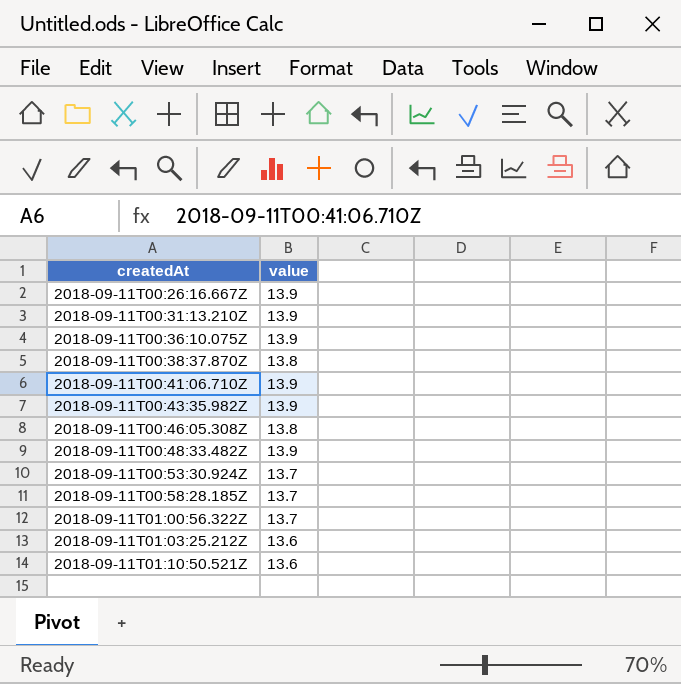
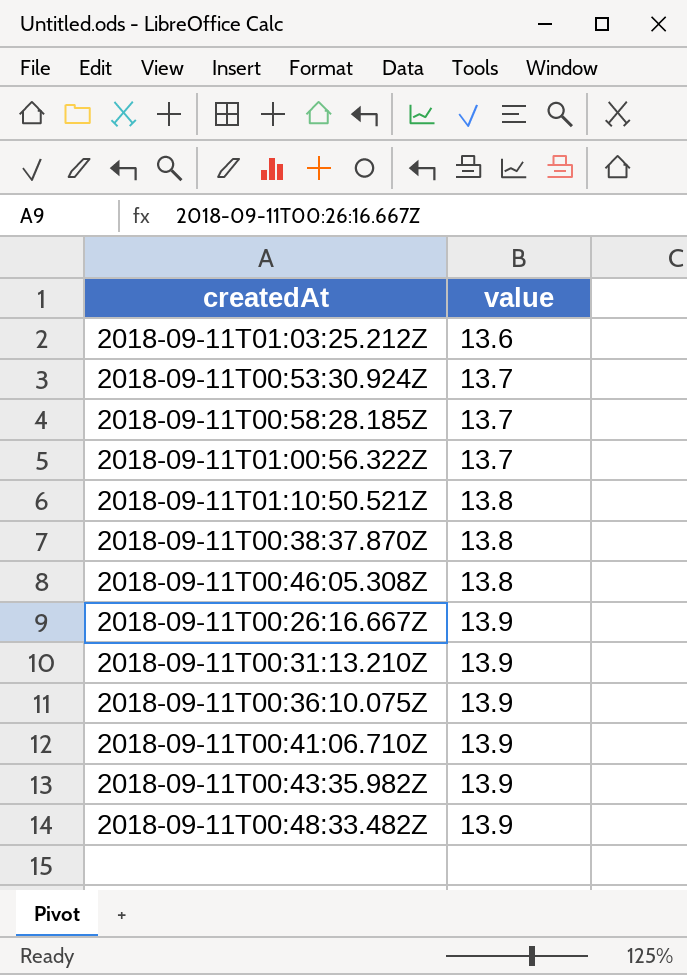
row order: createdAt ascending -> value ascending
2018-09-11T01:10:50.521Z | value: 13.6 -> 13.8

